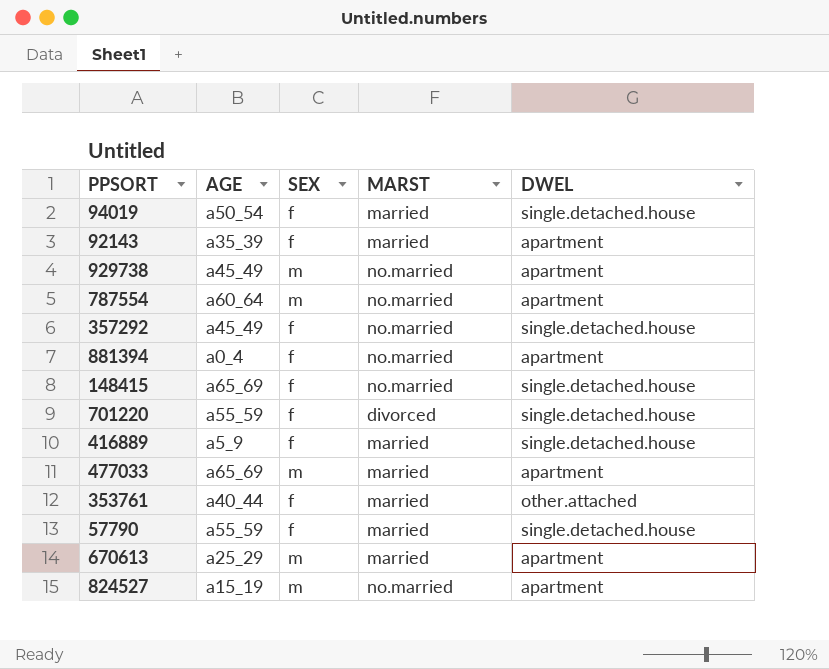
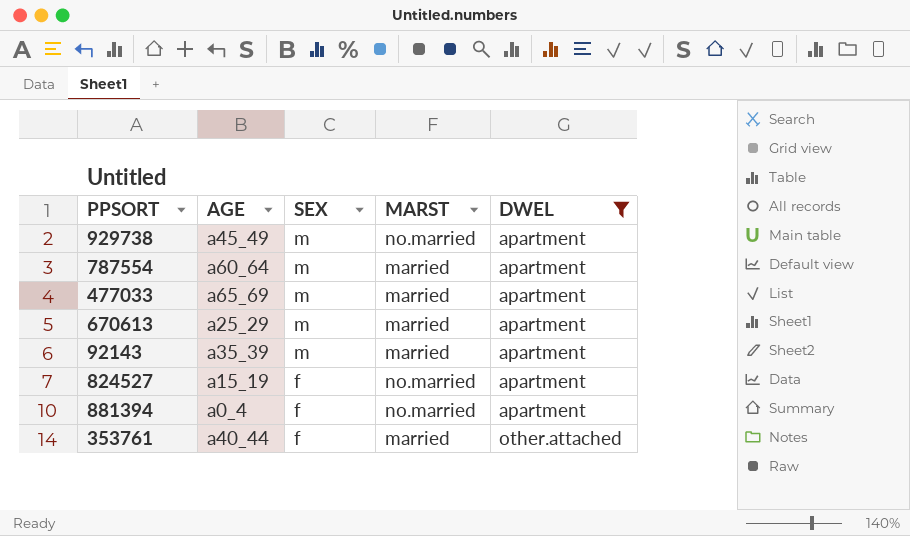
filter: none -> DWEL != single.detached.house
row order: none -> SEX descending
787554 | MARST: no.married -> married
92143 | SEX: f -> m
824527 | SEX: m -> f

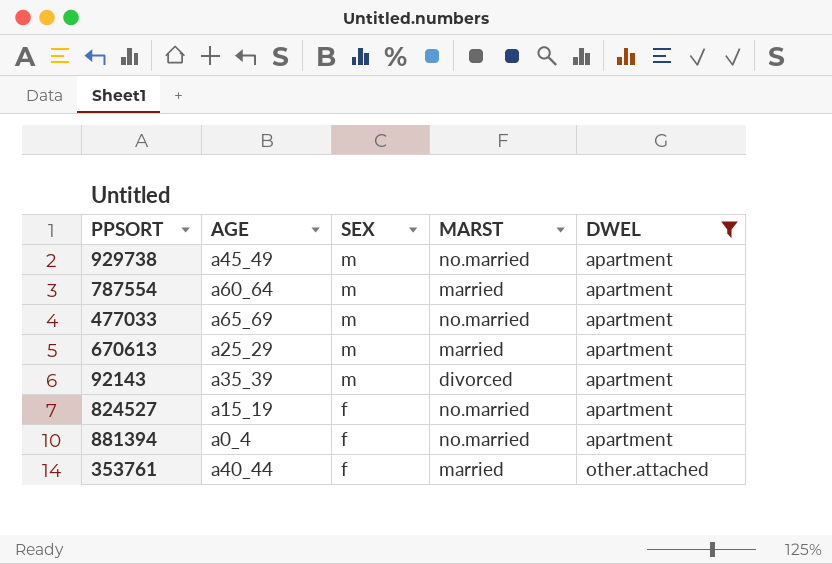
477033 | MARST: married -> no.married
92143 | MARST: married -> divorced

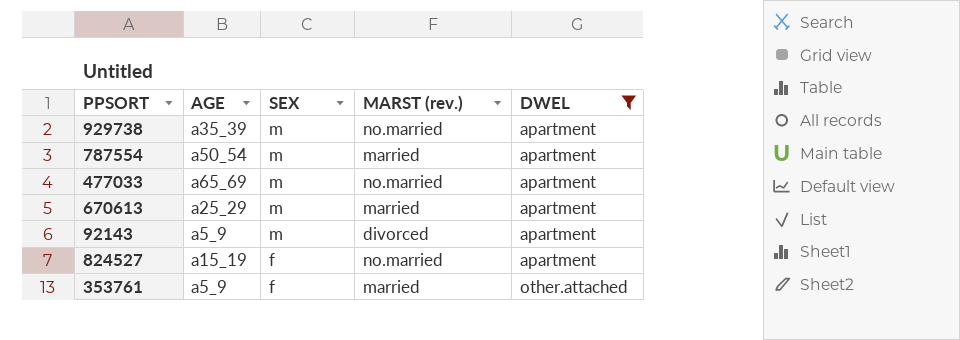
column name: MARST -> MARST (rev.)
row 881394: a0_4 | f | no.married | apartment -> none
929738 | AGE: a45_49 -> a35_39
787554 | AGE: a60_64 -> a50_54
92143 | AGE: a35_39 -> a5_9
353761 | AGE: a40_44 -> a5_9

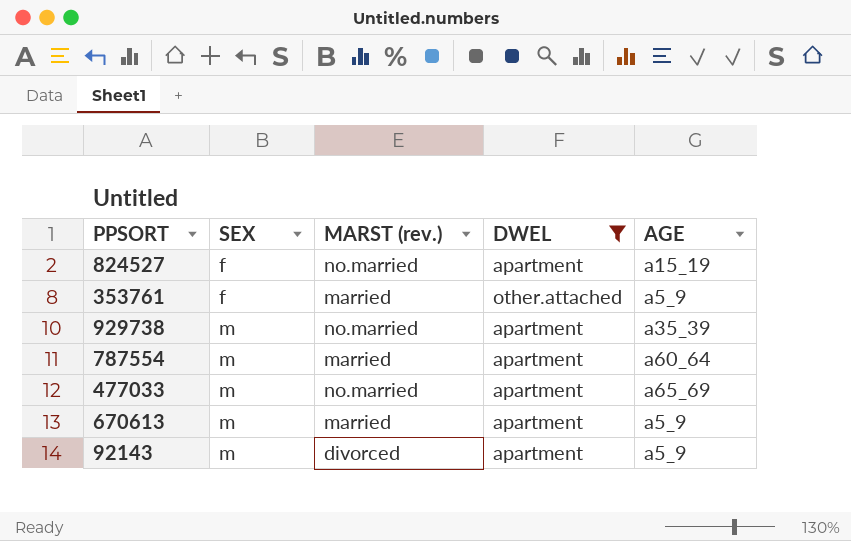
row order: SEX descending -> SEX ascending
column AGE | position: 2 -> 5
787554 | AGE: a50_54 -> a60_64
670613 | AGE: a25_29 -> a5_9

